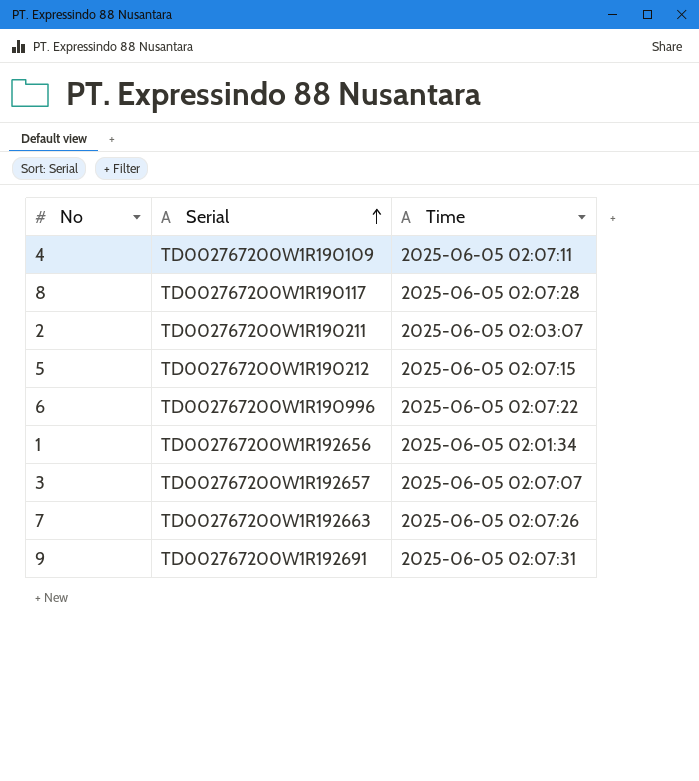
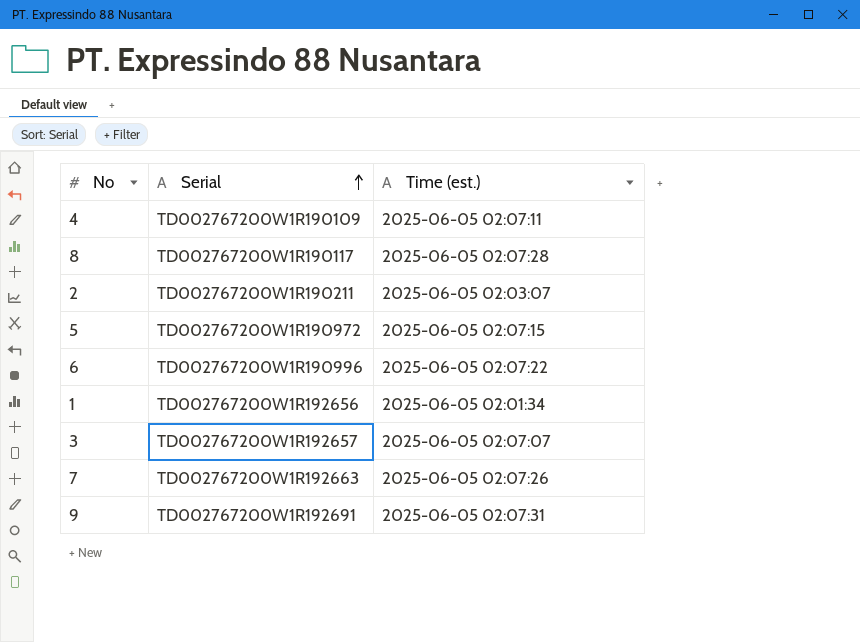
column name: Time -> Time (est.)
5 | Serial: TD002767200W1R190212 -> TD002767200W1R190972

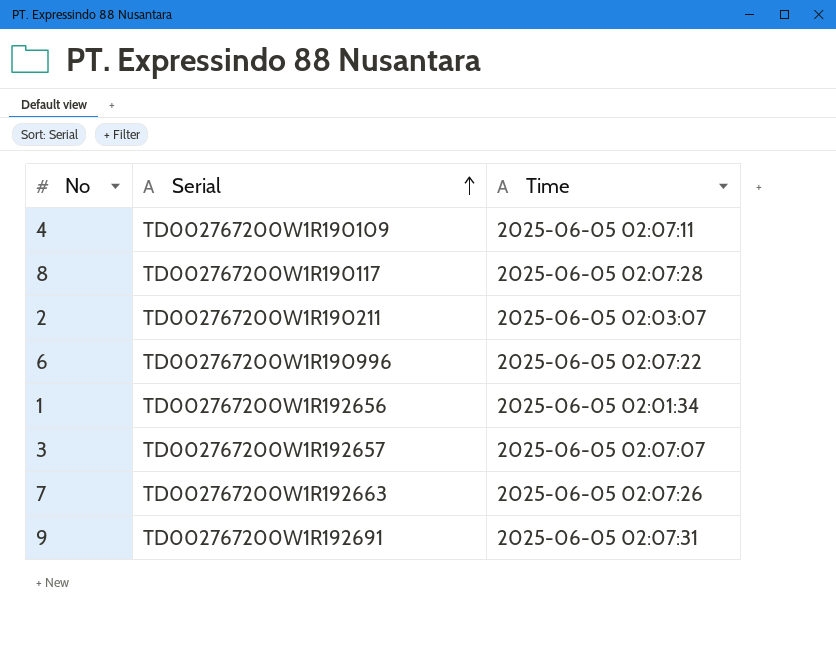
column name: Time (est.) -> Time
row 5: TD002767200W1R190972 | 2025-06-05 02:07:15 -> none

